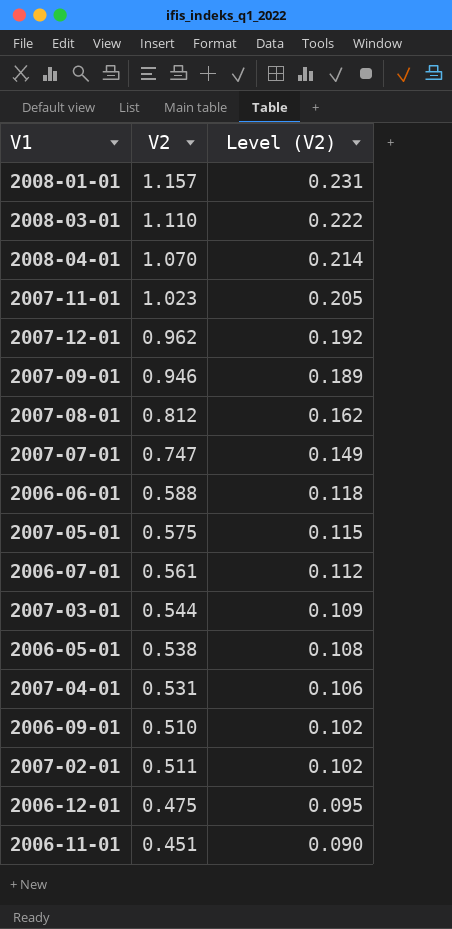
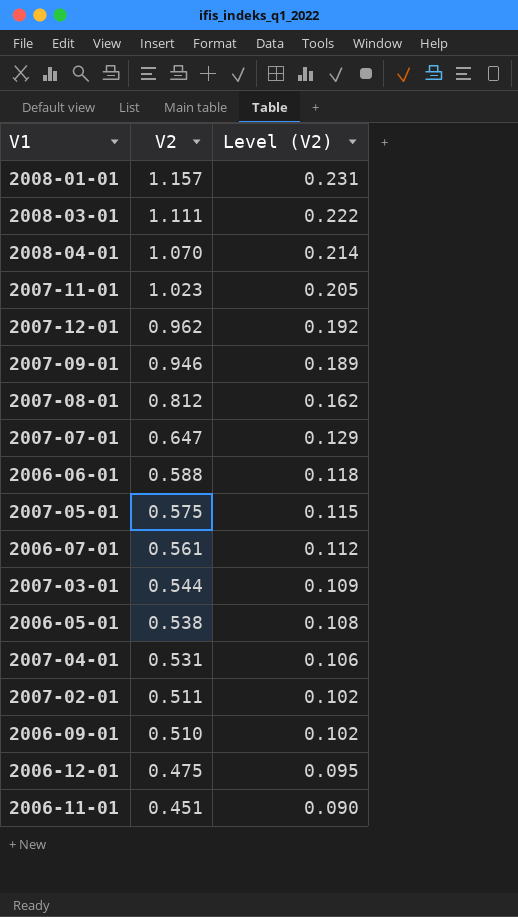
row order: Level (V2) descending -> V2 descending
2008-03-01 | V2: 1.110 -> 1.111
2007-07-01 | V2: 0.747 -> 0.647
2007-07-01 | Level (V2): 0.149 -> 0.129

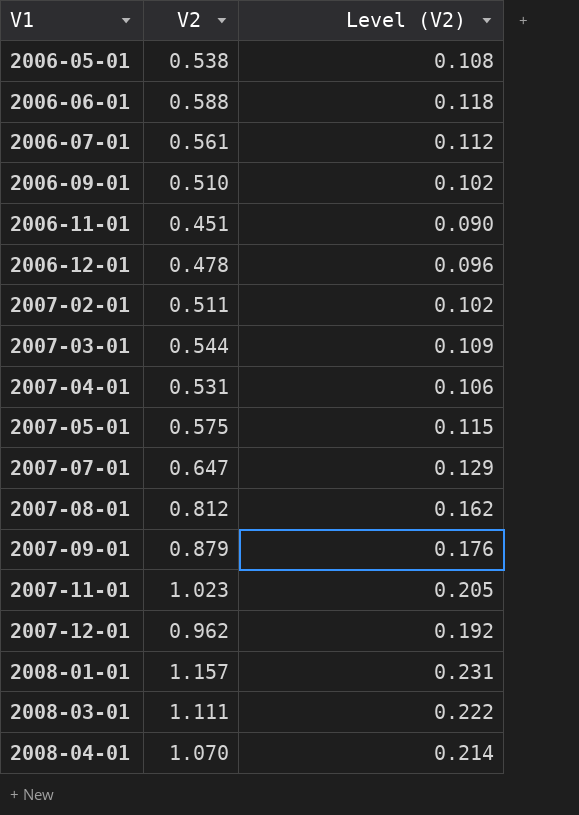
row order: V2 descending -> V1 ascending
2006-12-01 | V2: 0.475 -> 0.478
2006-12-01 | Level (V2): 0.095 -> 0.096
2007-09-01 | V2: 0.946 -> 0.879
2007-09-01 | Level (V2): 0.189 -> 0.176

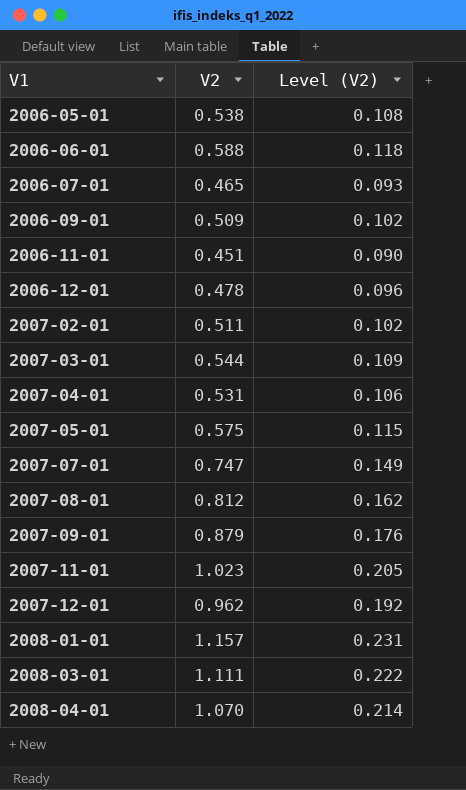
2006-07-01 | V2: 0.561 -> 0.465
2006-07-01 | Level (V2): 0.112 -> 0.093
2006-09-01 | V2: 0.510 -> 0.509
2007-07-01 | V2: 0.647 -> 0.747
2007-07-01 | Level (V2): 0.129 -> 0.149

